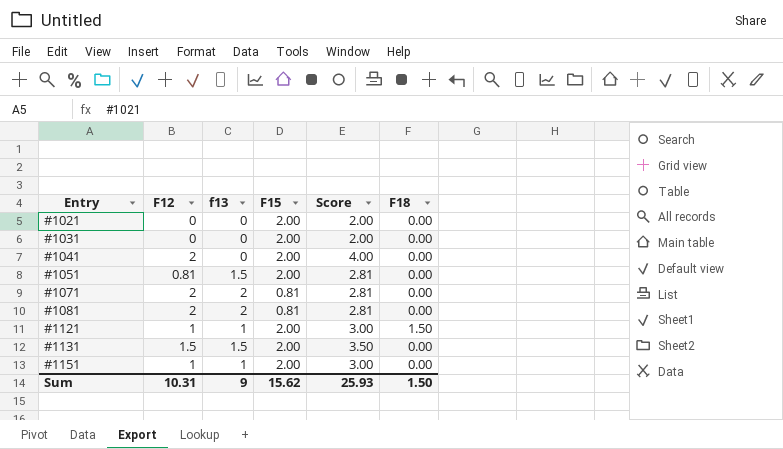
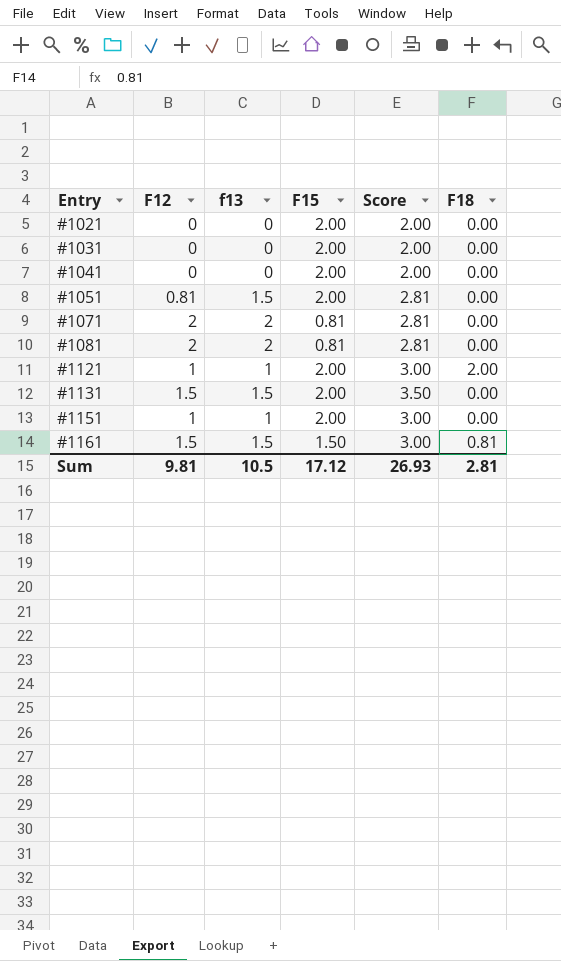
#1041 | F12: 2 -> 0
#1041 | Score: 4.00 -> 2.00
#1121 | F18: 1.50 -> 2.00
row #1161: none -> 1.5 | 1.5 | 1.50 | 3.00 | 0.81
Sum | F12: 10.31 -> 9.81
Sum | f13: 9 -> 10.5
Sum | F15: 15.62 -> 17.12
Sum | Score: 25.93 -> 26.93
Sum | F18: 1.50 -> 2.81

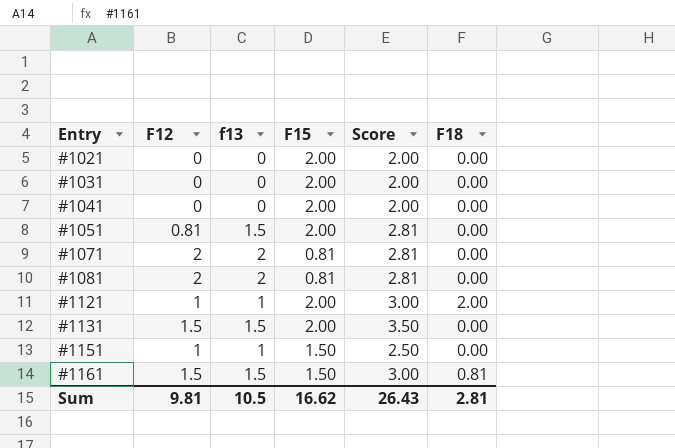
#1151 | F15: 2.00 -> 1.50
#1151 | Score: 3.00 -> 2.50
Sum | F15: 17.12 -> 16.62
Sum | Score: 26.93 -> 26.43

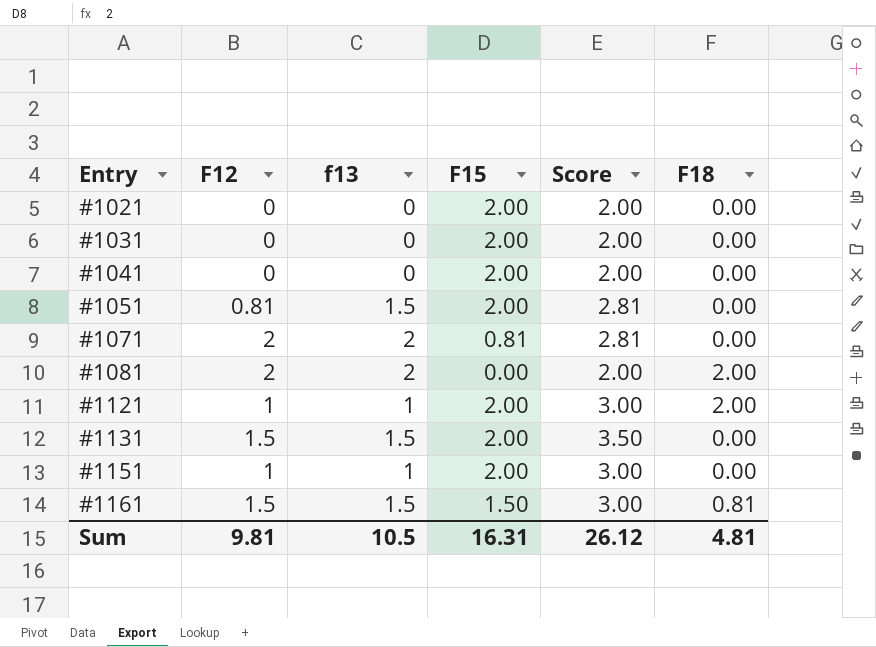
#1081 | F15: 0.81 -> 0.00
#1081 | Score: 2.81 -> 2.00
#1081 | F18: 0.00 -> 2.00
#1151 | F15: 1.50 -> 2.00
#1151 | Score: 2.50 -> 3.00
Sum | F15: 16.62 -> 16.31
Sum | Score: 26.43 -> 26.12
Sum | F18: 2.81 -> 4.81

